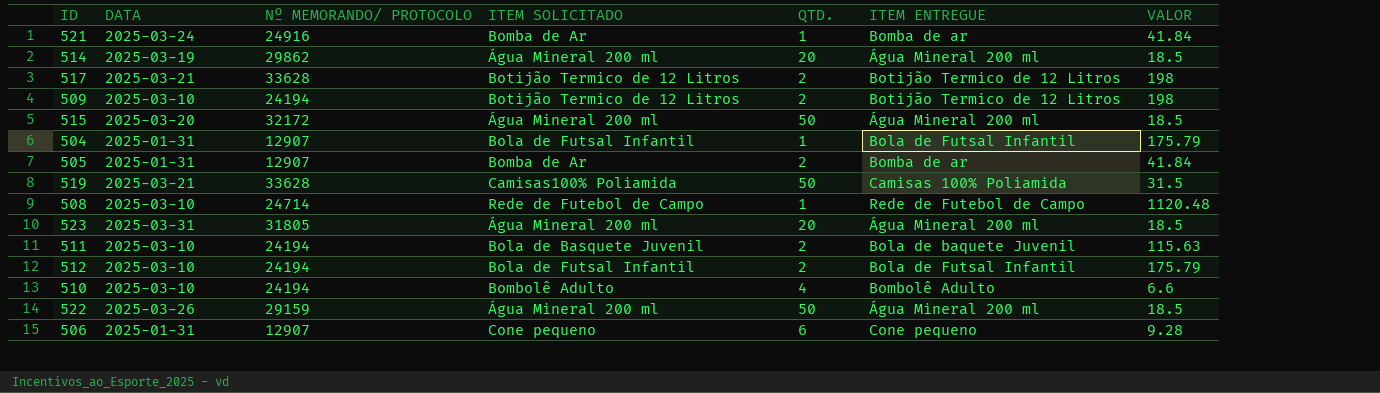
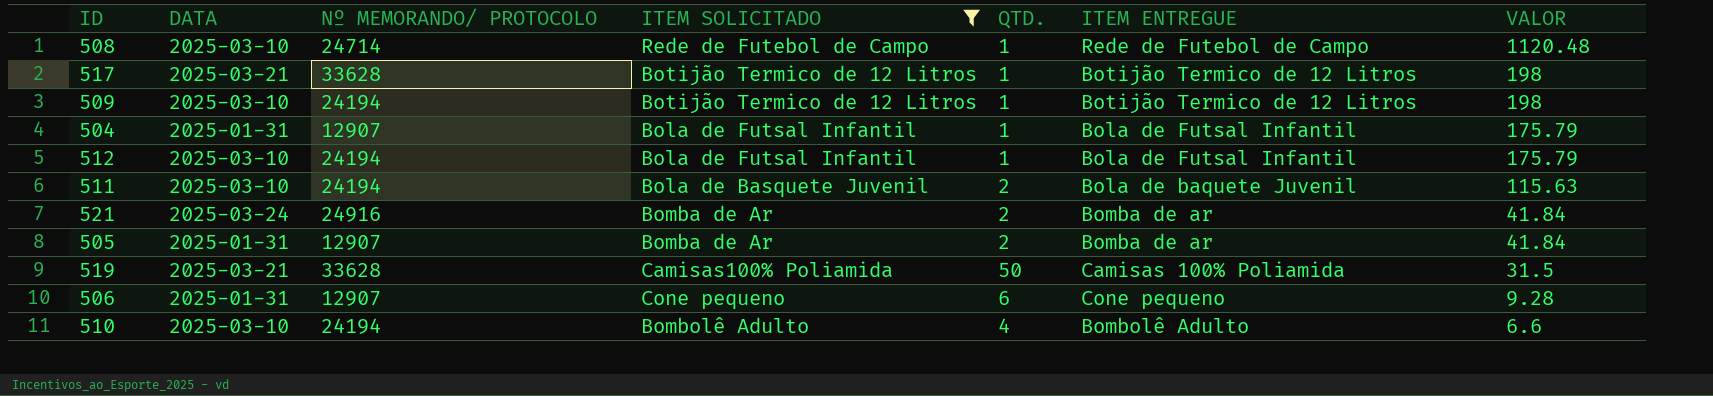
filter: none -> ITEM SOLICITADO != Água Mineral 200 ml
row order: none -> VALOR descending
517 | QTD.: 2 -> 1
509 | QTD.: 2 -> 1
512 | QTD.: 2 -> 1
521 | QTD.: 1 -> 2

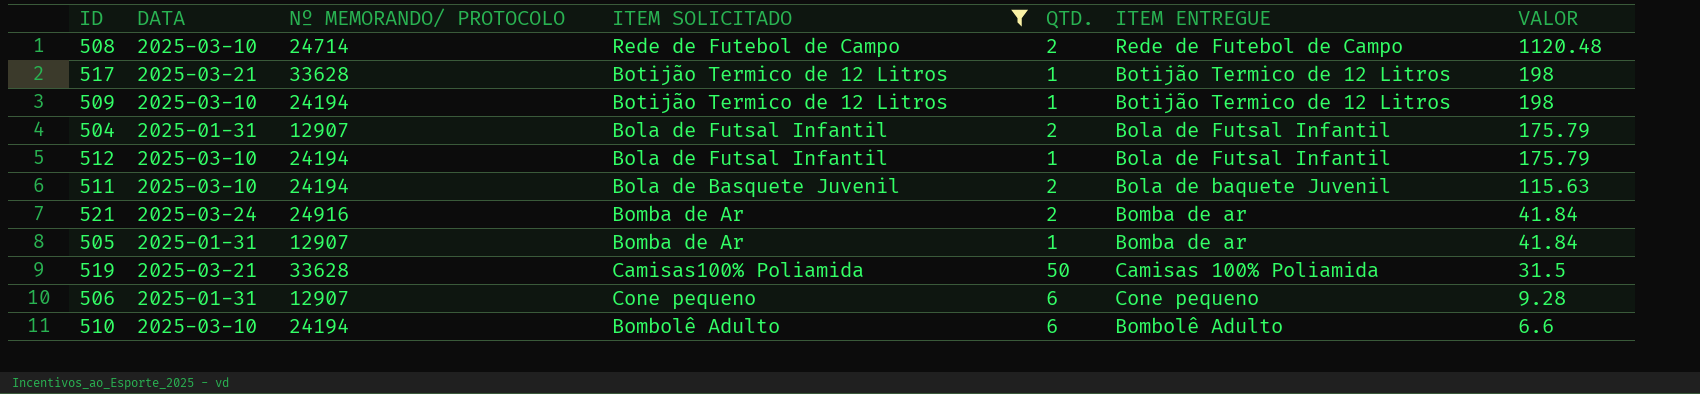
508 | QTD.: 1 -> 2
504 | QTD.: 1 -> 2
505 | QTD.: 2 -> 1
510 | QTD.: 4 -> 6

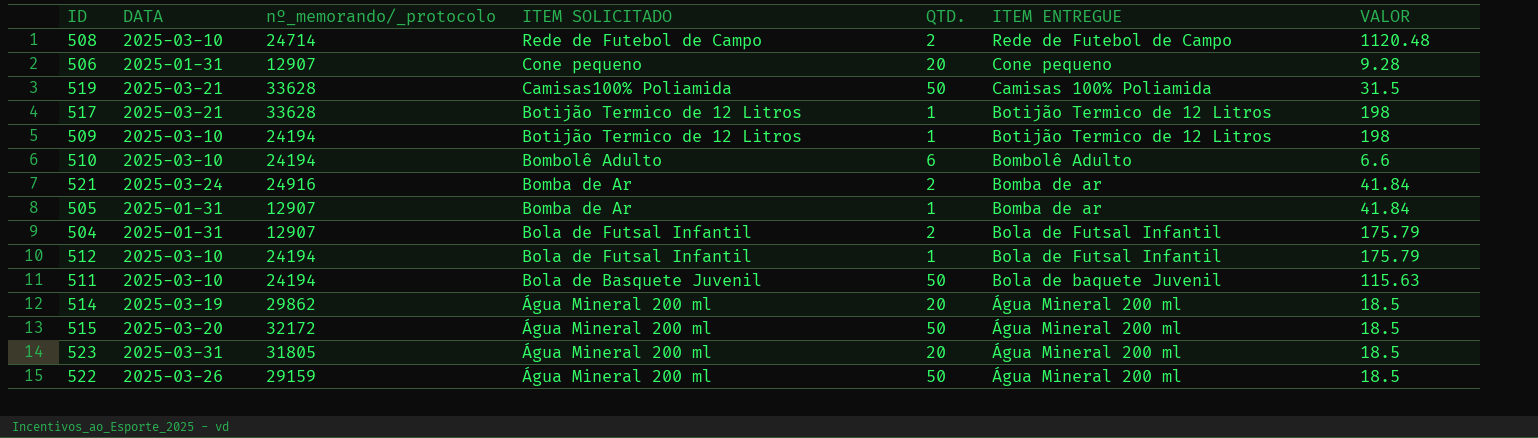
filter: ITEM SOLICITADO != Água Mineral 200 ml -> none
row order: VALOR descending -> ITEM SOLICITADO descending
column name: Nº MEMORANDO/ PROTOCOLO -> nº_memorando/_protocolo
506 | QTD.: 6 -> 20
511 | QTD.: 2 -> 50

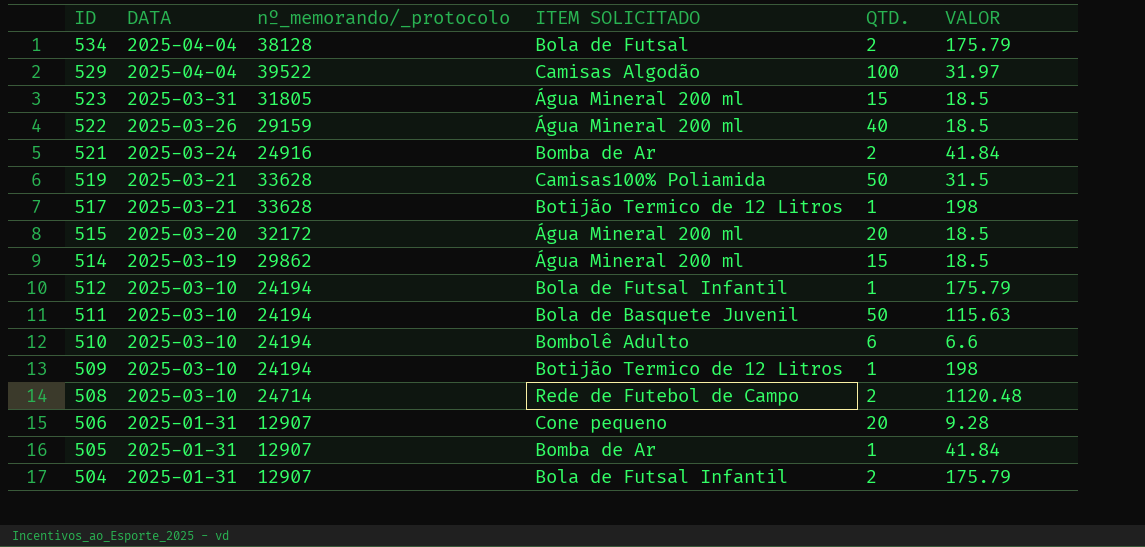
row order: ITEM SOLICITADO descending -> ID descending
column ITEM ENTREGUE | position: 6 -> none
row 534: none -> 2025-04-04 | 38128 | Bola de Futsal | 2 | 175.79
row 529: none -> 2025-04-04 | 39522 | Camisas Algodão | 100 | 31.97
523 | QTD.: 20 -> 15
522 | QTD.: 50 -> 40
515 | QTD.: 50 -> 20
514 | QTD.: 20 -> 15

